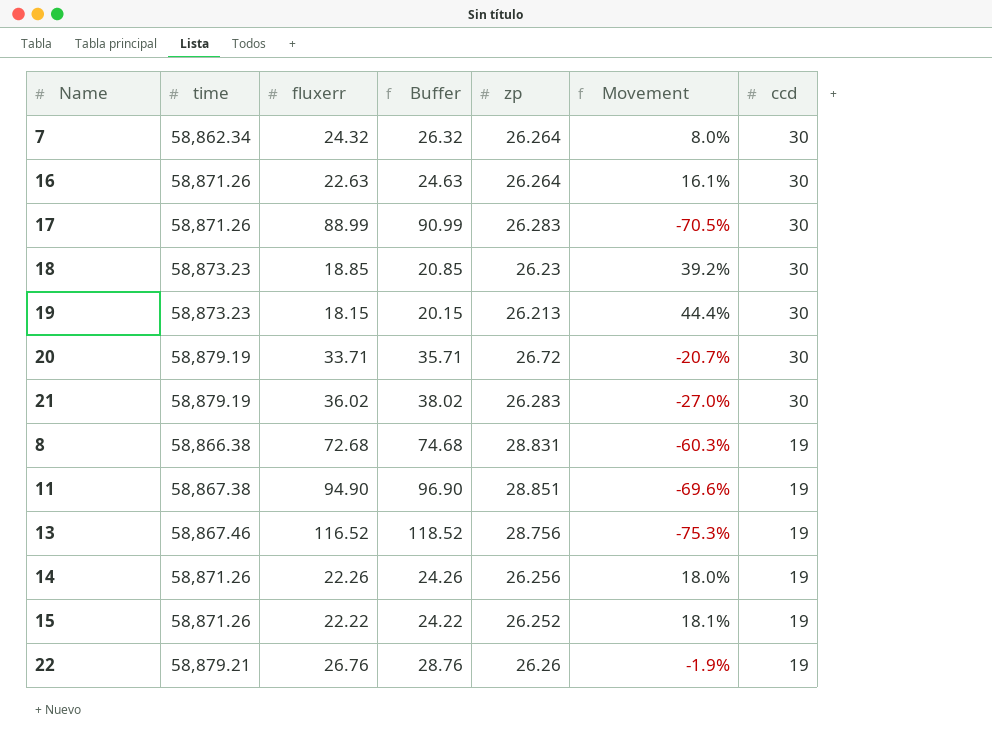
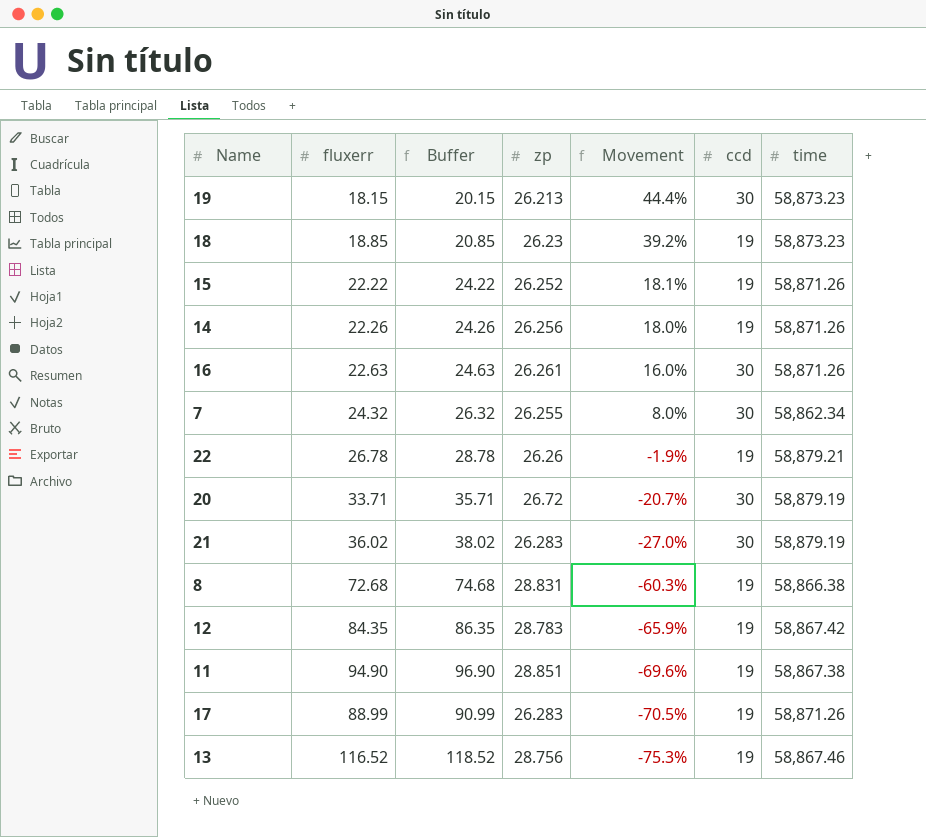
row order: ccd descending -> Movement descending
column time | position: 2 -> 7
18 | ccd: 30 -> 19
16 | zp: 26.264 -> 26.261
16 | Movement: 16.1% -> 16.0%
7 | zp: 26.264 -> 26.255
22 | fluxerr: 26.76 -> 26.78
22 | Buffer: 28.76 -> 28.78
row 12: none -> 84.35 | 86.35 | 28.783 | -65.9% | 19 | 58,867.42
17 | ccd: 30 -> 19

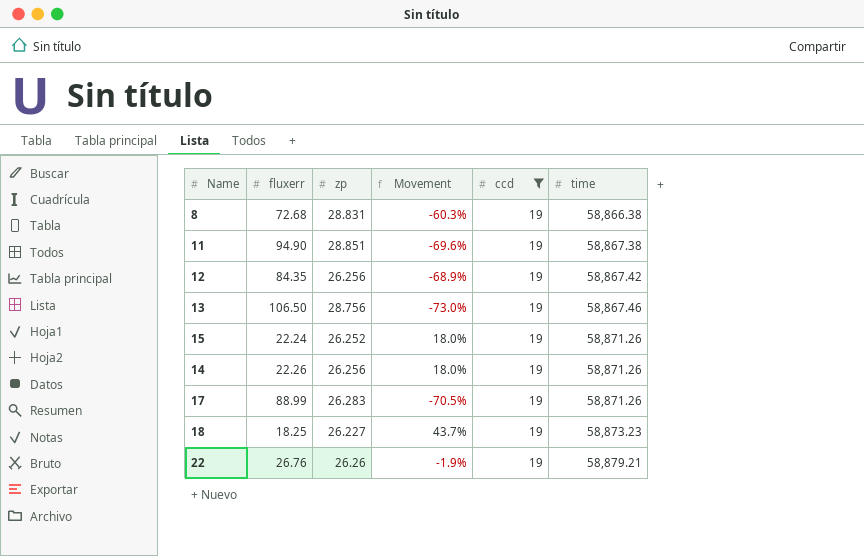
filter: none -> ccd = 19
row order: Movement descending -> time ascending
column Buffer | formula: [fluxerr] + 2 -> none
12 | zp: 28.783 -> 26.256
12 | Movement: -65.9% -> -68.9%
13 | fluxerr: 116.52 -> 106.50
13 | Movement: -75.3% -> -73.0%
15 | fluxerr: 22.22 -> 22.24
15 | Movement: 18.1% -> 18.0%
18 | fluxerr: 18.85 -> 18.25
18 | zp: 26.23 -> 26.227
18 | Movement: 39.2% -> 43.7%
22 | fluxerr: 26.78 -> 26.76

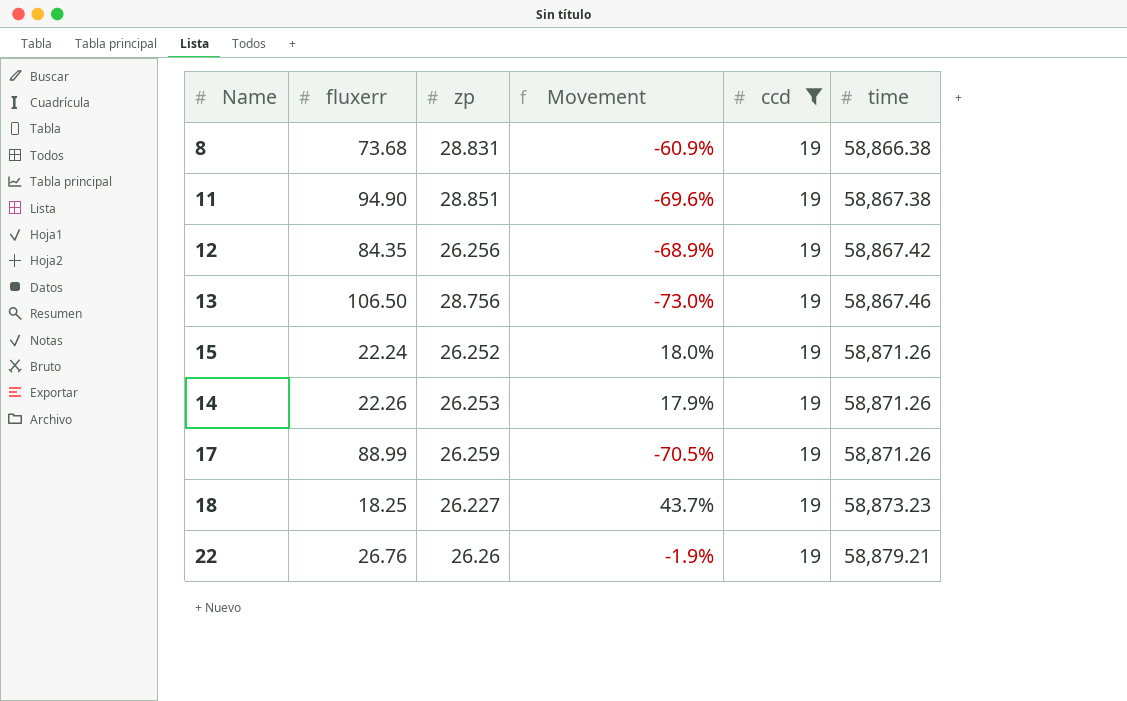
8 | fluxerr: 72.68 -> 73.68
8 | Movement: -60.3% -> -60.9%
14 | zp: 26.256 -> 26.253
14 | Movement: 18.0% -> 17.9%
17 | zp: 26.283 -> 26.259

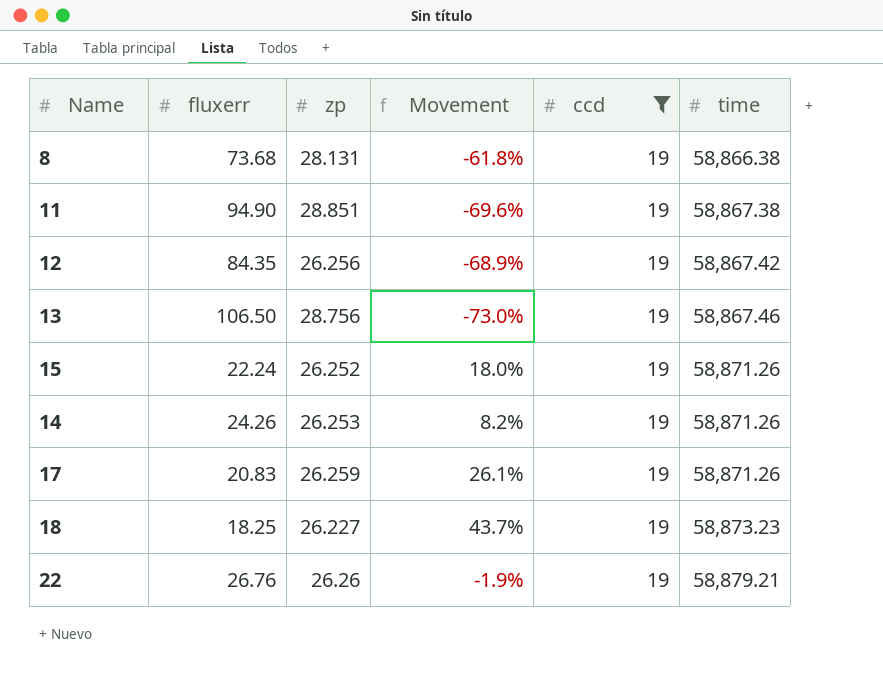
8 | zp: 28.831 -> 28.131
8 | Movement: -60.9% -> -61.8%
14 | fluxerr: 22.26 -> 24.26
14 | Movement: 17.9% -> 8.2%
17 | fluxerr: 88.99 -> 20.83
17 | Movement: -70.5% -> 26.1%

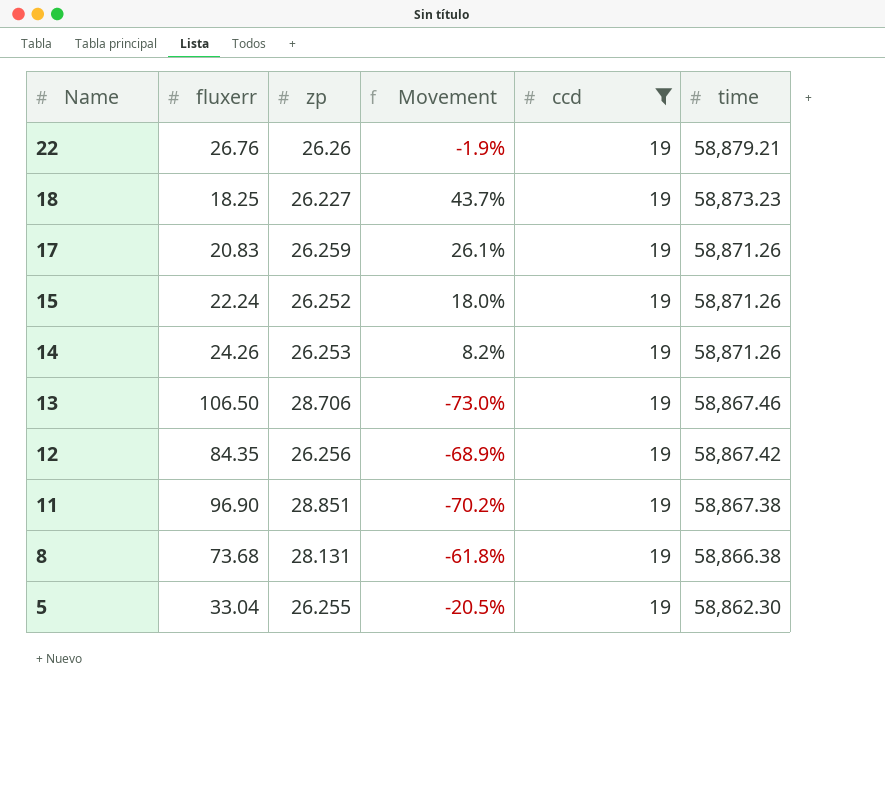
row order: time ascending -> Name descending
13 | zp: 28.756 -> 28.706
11 | fluxerr: 94.90 -> 96.90
11 | Movement: -69.6% -> -70.2%
row 5: none -> 33.04 | 26.255 | -20.5% | 19 | 58,862.30

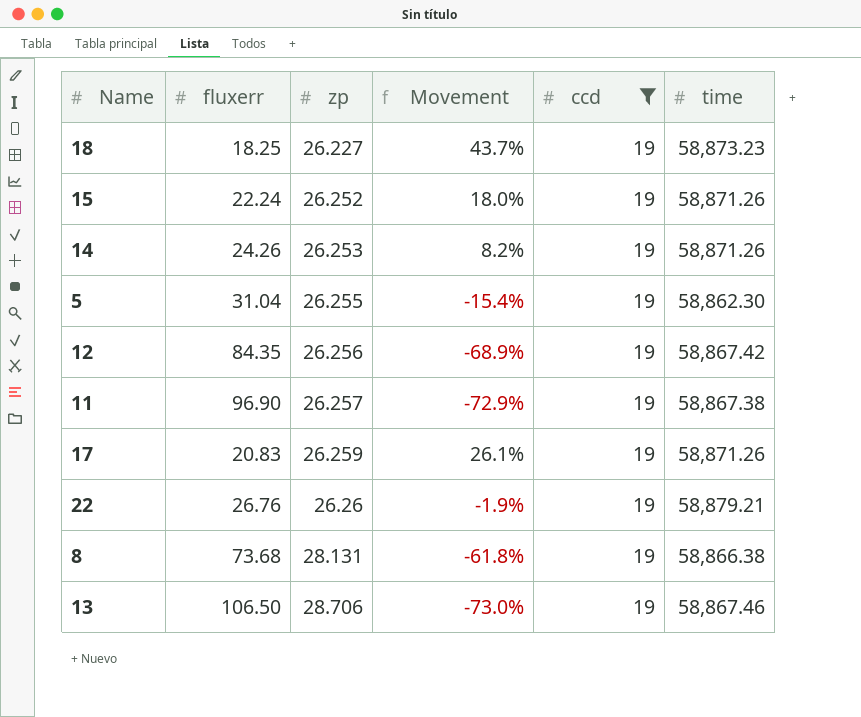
row order: Name descending -> zp ascending
5 | fluxerr: 33.04 -> 31.04
5 | Movement: -20.5% -> -15.4%
11 | zp: 28.851 -> 26.257
11 | Movement: -70.2% -> -72.9%

